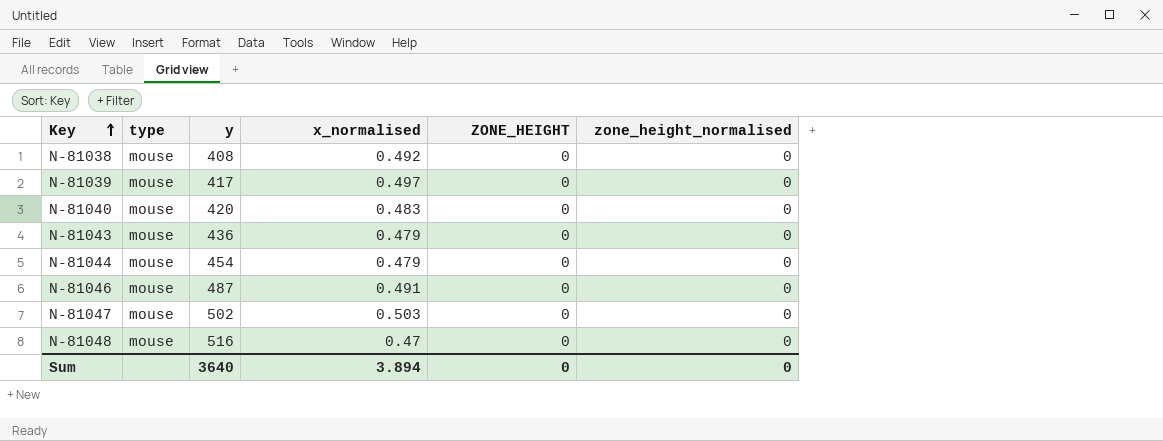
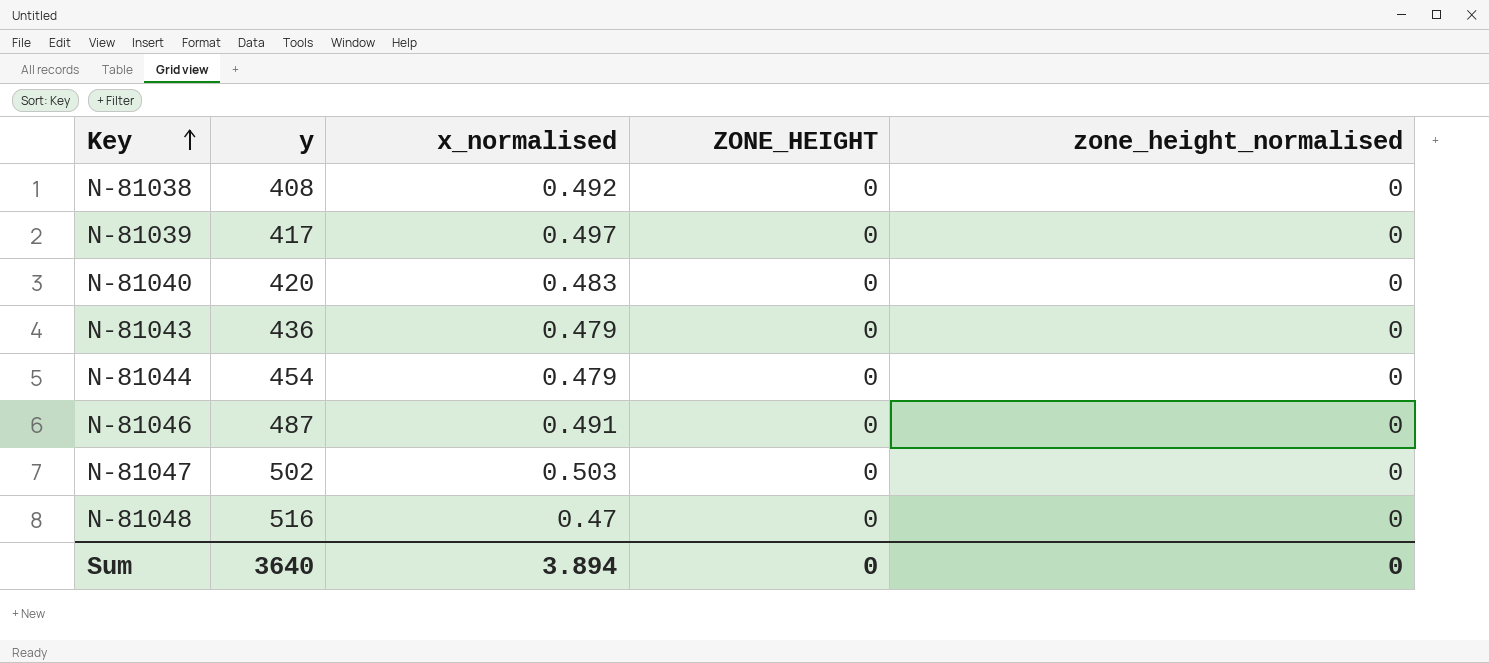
column type | position: 2 -> none

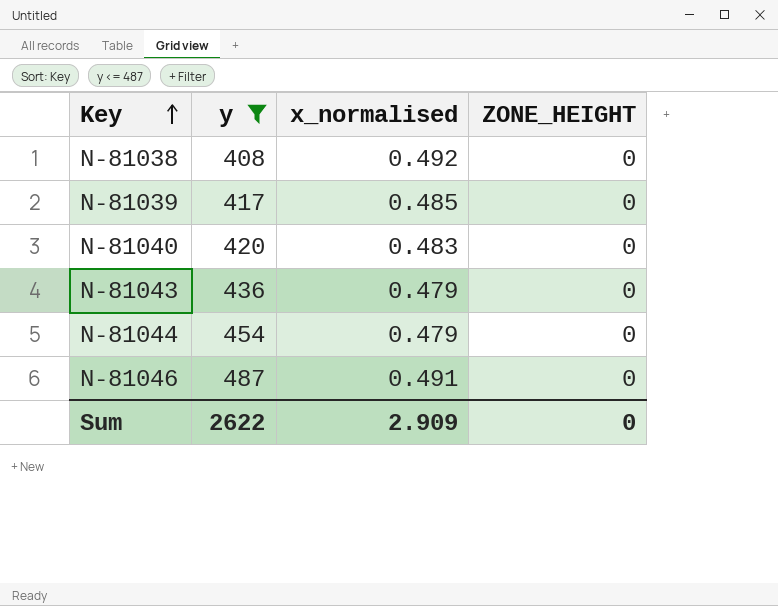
filter: none -> y <= 487
column zone_height_normalised | position: 5 -> none
N-81039 | x_normalised: 0.497 -> 0.485
Sum | y: 3640 -> 2622
Sum | x_normalised: 3.894 -> 2.909

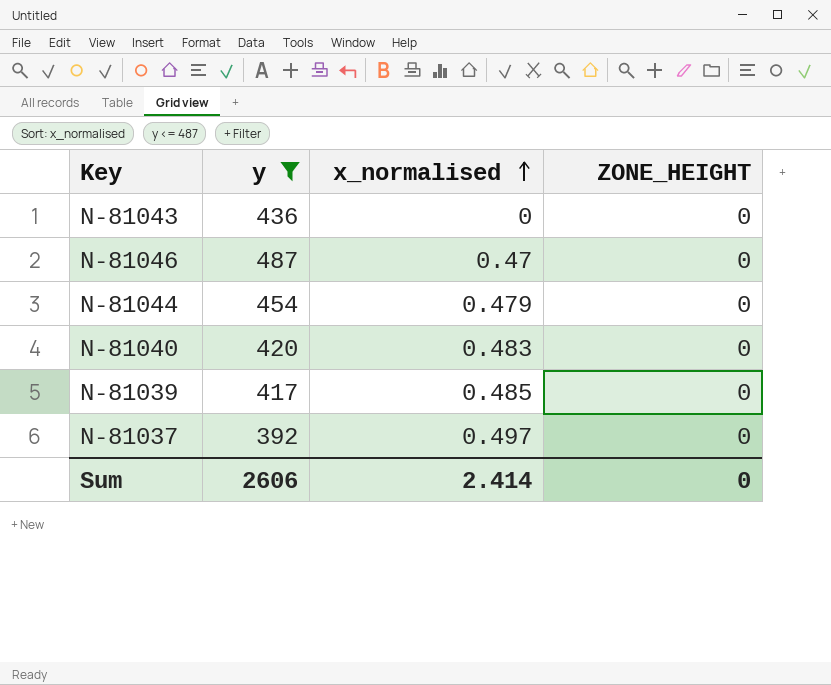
row order: Key ascending -> x_normalised ascending
row N-81038: 408 | 0.492 | 0 -> none
N-81043 | x_normalised: 0.479 -> 0
N-81046 | x_normalised: 0.491 -> 0.47
row N-81037: none -> 392 | 0.497 | 0
Sum | y: 2622 -> 2606
Sum | x_normalised: 2.909 -> 2.414

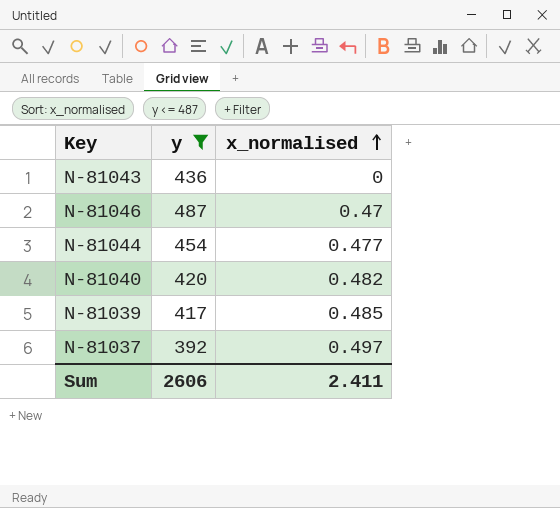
column ZONE_HEIGHT | position: 4 -> none
N-81044 | x_normalised: 0.479 -> 0.477
N-81040 | x_normalised: 0.483 -> 0.482
Sum | x_normalised: 2.414 -> 2.411

